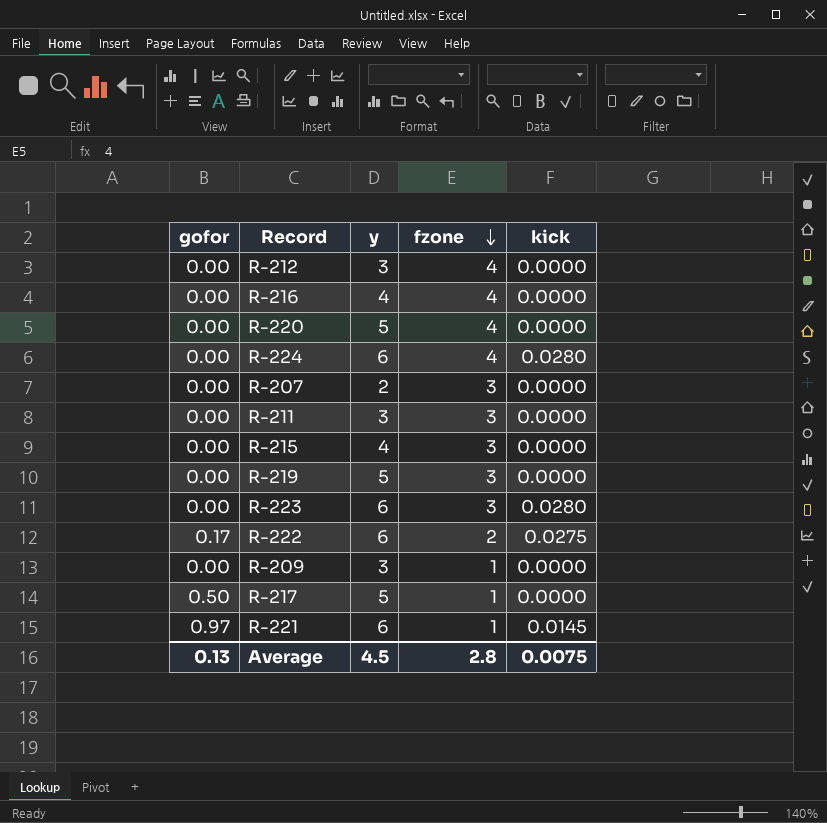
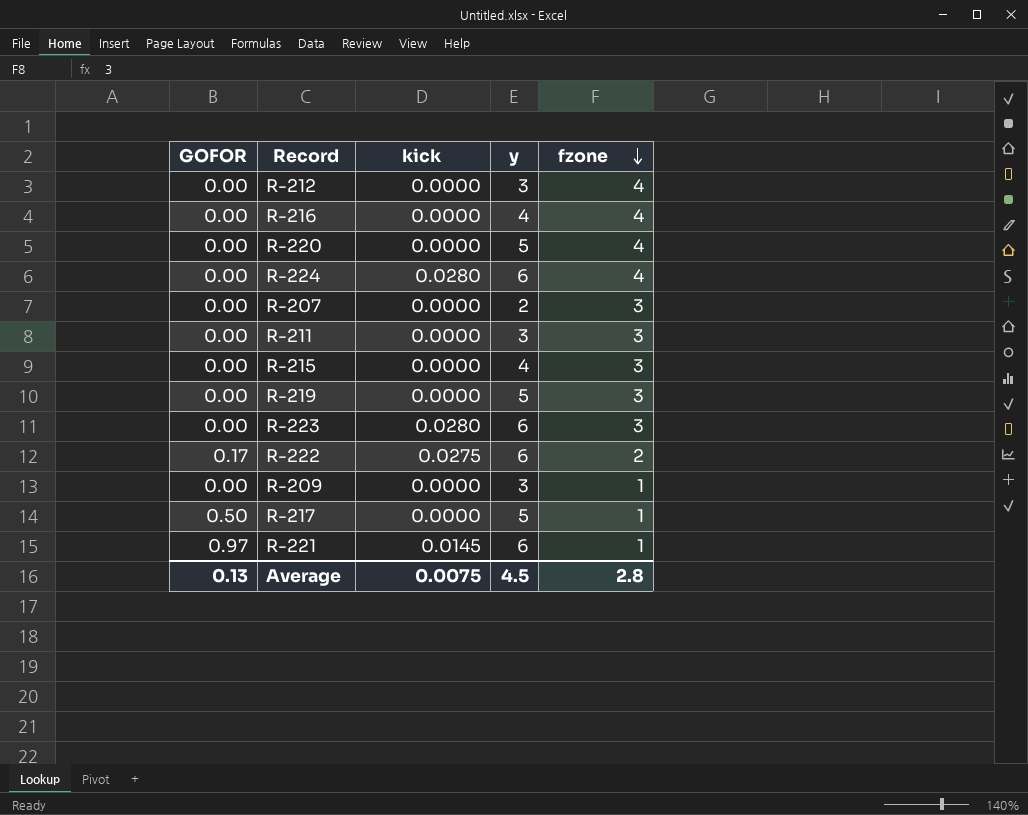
column name: gofor -> GOFOR
column kick | position: 5 -> 3

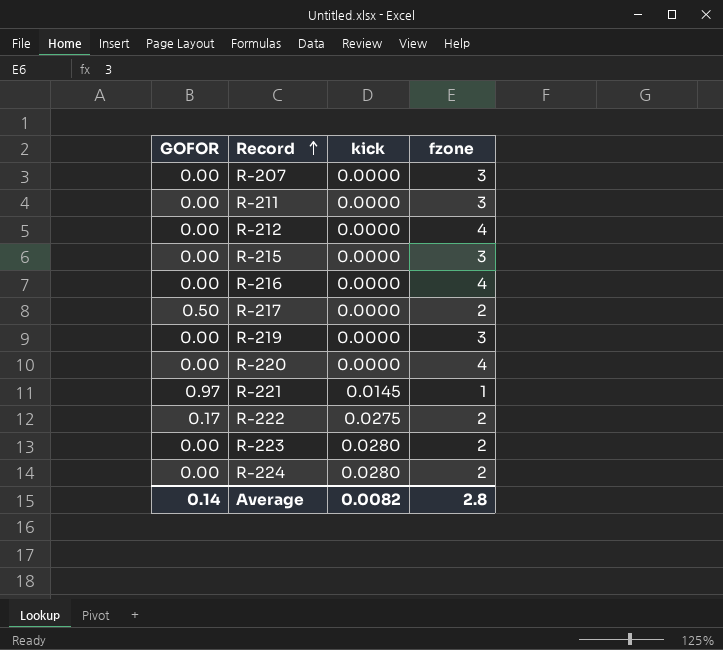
row order: fzone descending -> Record ascending
column y | position: 4 -> none
row R-209: 0.00 | 0.0000 | 3 | 1 -> none
R-217 | fzone: 1 -> 2
R-223 | fzone: 3 -> 2
R-224 | fzone: 4 -> 2
Average | GOFOR: 0.13 -> 0.14
Average | kick: 0.0075 -> 0.0082

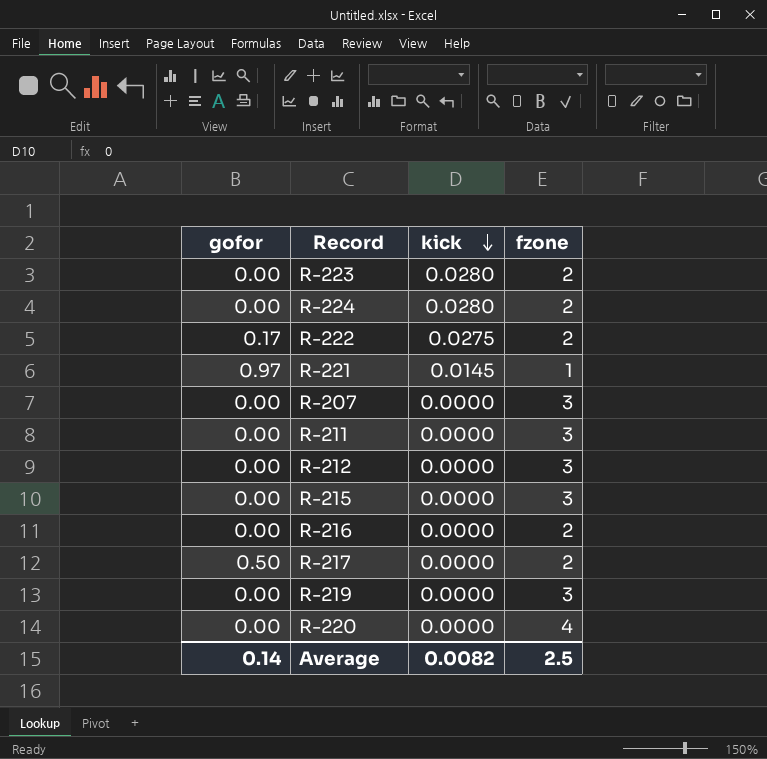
row order: Record ascending -> kick descending
column name: GOFOR -> gofor
R-212 | fzone: 4 -> 3
R-216 | fzone: 4 -> 2
Average | fzone: 2.8 -> 2.5

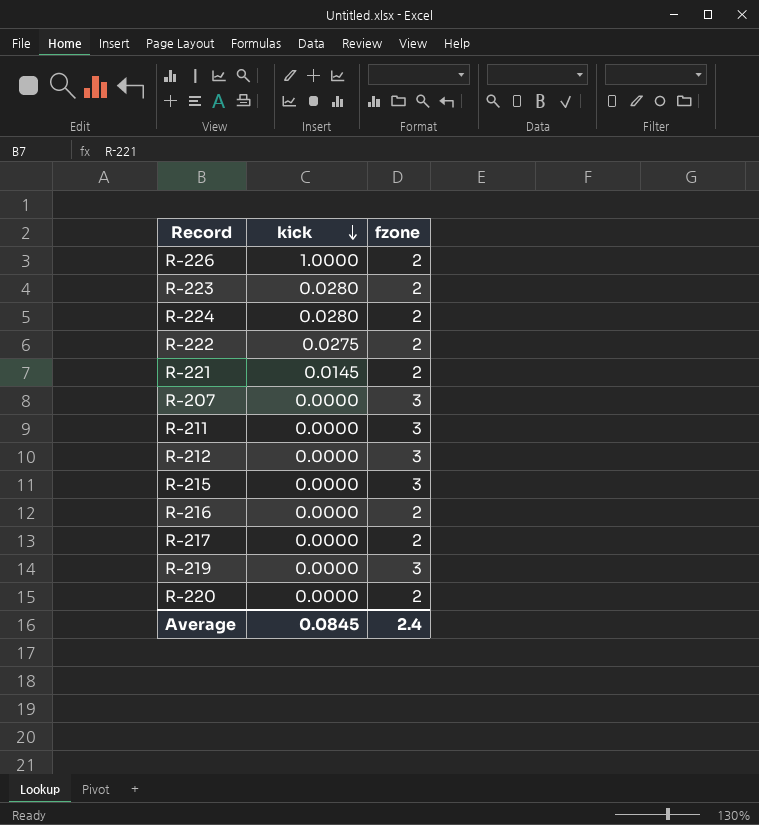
column gofor | position: 1 -> none
row R-226: none -> 1.0000 | 2
R-221 | fzone: 1 -> 2
R-220 | fzone: 4 -> 2
Average | kick: 0.0082 -> 0.0845
Average | fzone: 2.5 -> 2.4

